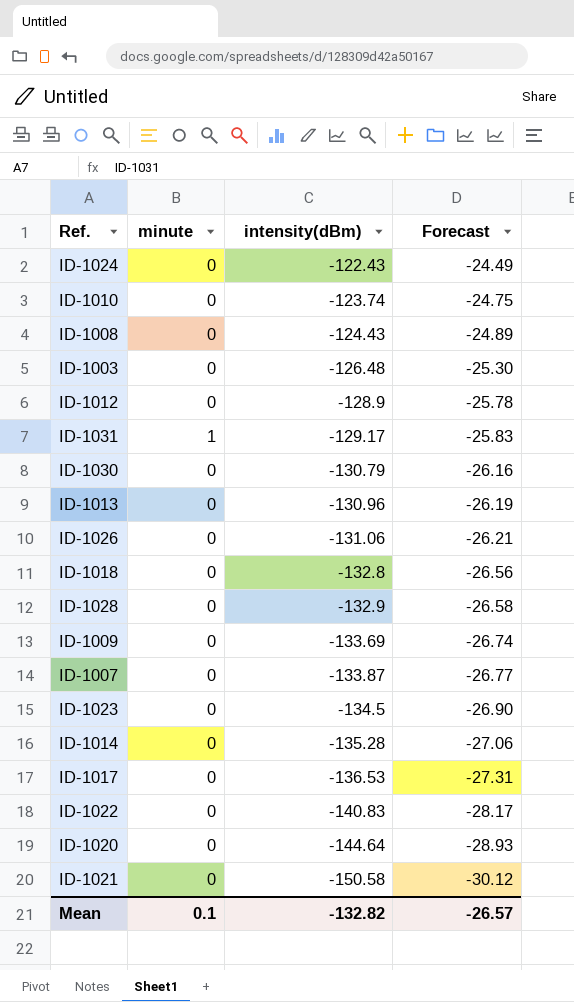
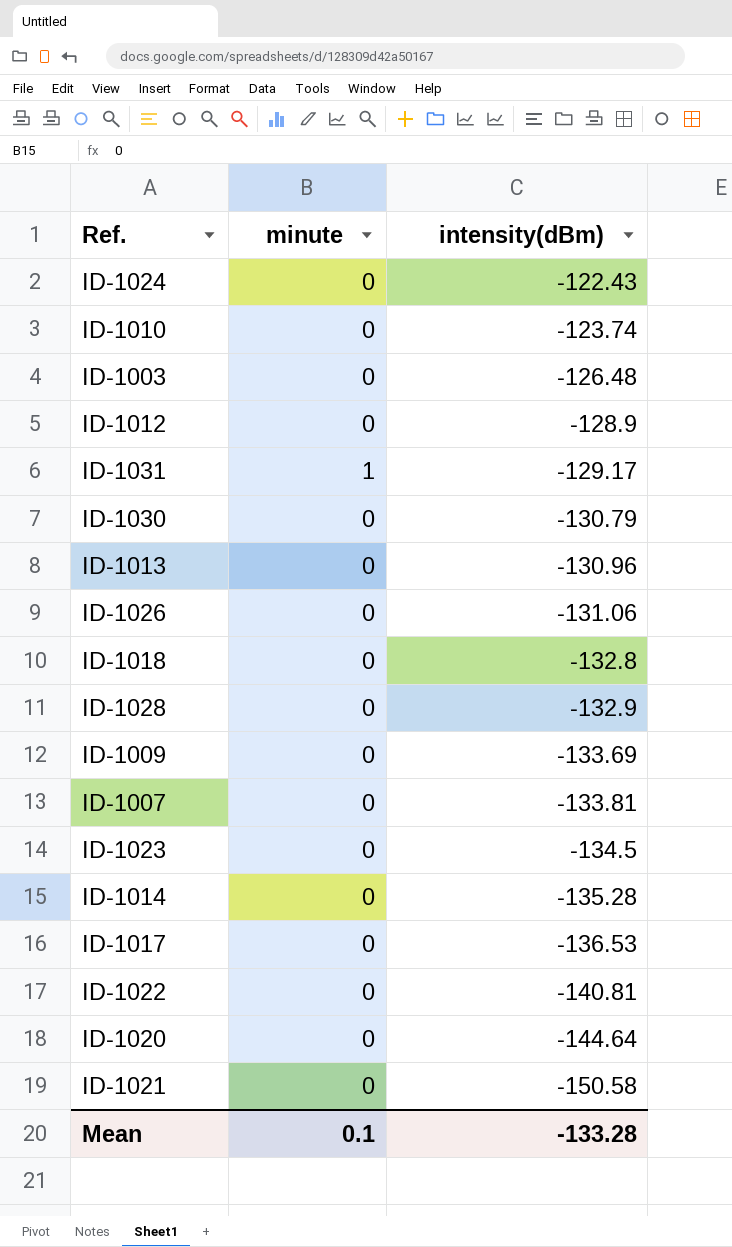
column Forecast | formula: [intensity(dBm)] * 0.2 -> none
row ID-1008: 0 | -124.43 | -24.89 -> none
ID-1007 | intensity(dBm): -133.87 -> -133.81
ID-1022 | intensity(dBm): -140.83 -> -140.81
Mean | intensity(dBm): -132.82 -> -133.28

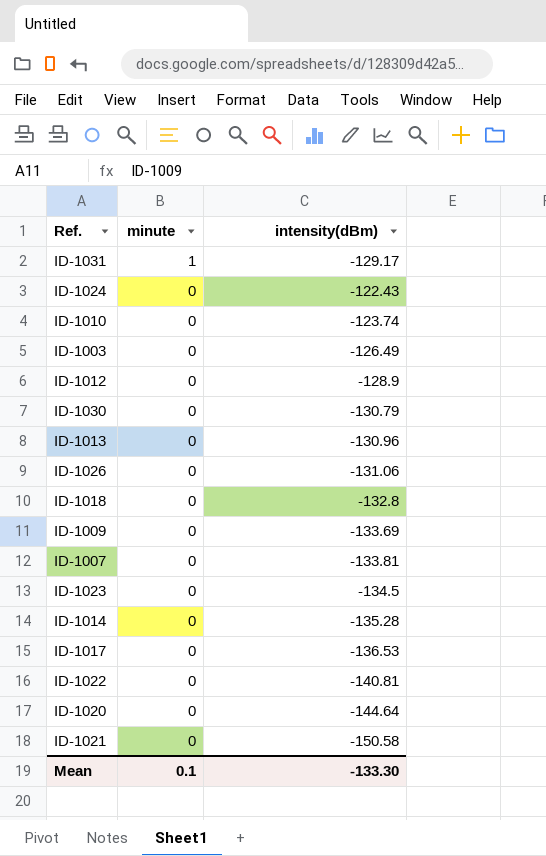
row order: intensity(dBm) descending -> minute descending
row ID-1028: 0 | -132.9 -> none
ID-1003 | intensity(dBm): -126.48 -> -126.49
Mean | intensity(dBm): -133.28 -> -133.30

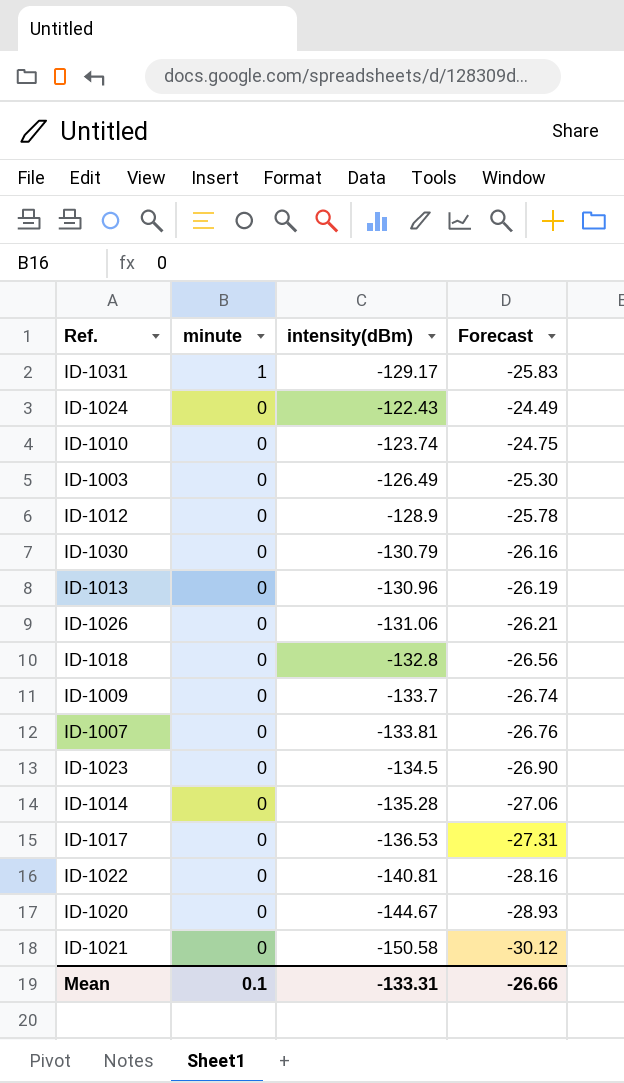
column Forecast | formula: none -> [intensity(dBm)] * 0.2
ID-1009 | intensity(dBm): -133.69 -> -133.7
ID-1020 | intensity(dBm): -144.64 -> -144.67
Mean | intensity(dBm): -133.30 -> -133.31

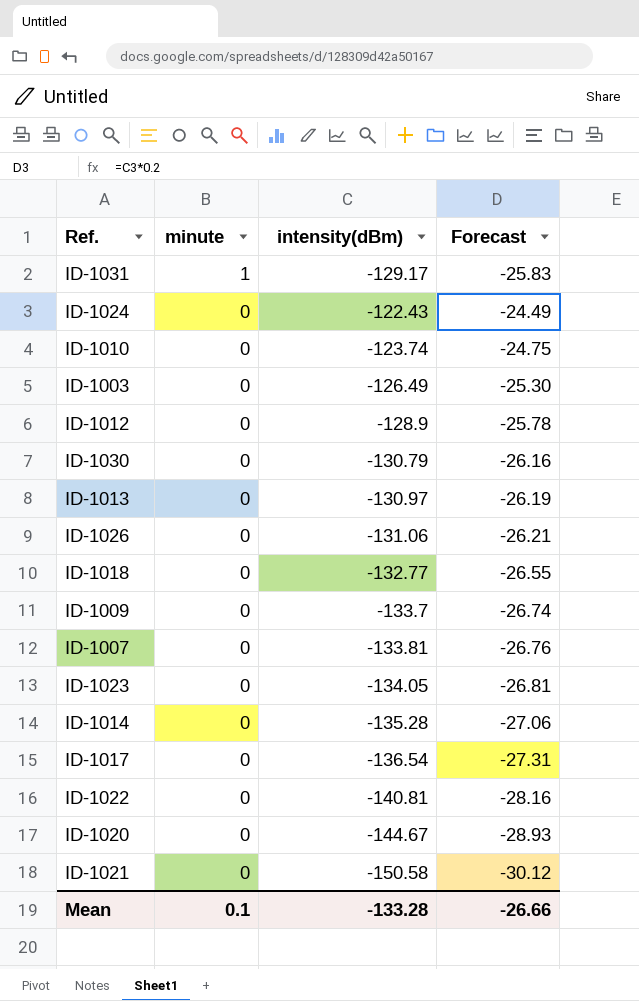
ID-1013 | intensity(dBm): -130.96 -> -130.97
ID-1018 | intensity(dBm): -132.8 -> -132.77
ID-1018 | Forecast: -26.56 -> -26.55
ID-1023 | intensity(dBm): -134.5 -> -134.05
ID-1023 | Forecast: -26.90 -> -26.81
ID-1017 | intensity(dBm): -136.53 -> -136.54
Mean | intensity(dBm): -133.31 -> -133.28

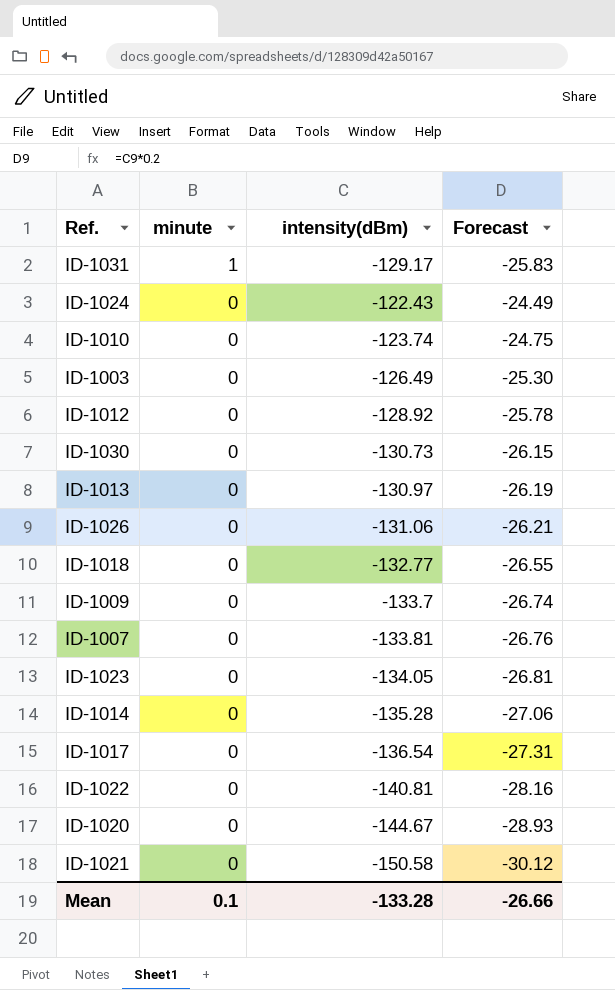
ID-1012 | intensity(dBm): -128.9 -> -128.92
ID-1030 | intensity(dBm): -130.79 -> -130.73
ID-1030 | Forecast: -26.16 -> -26.15

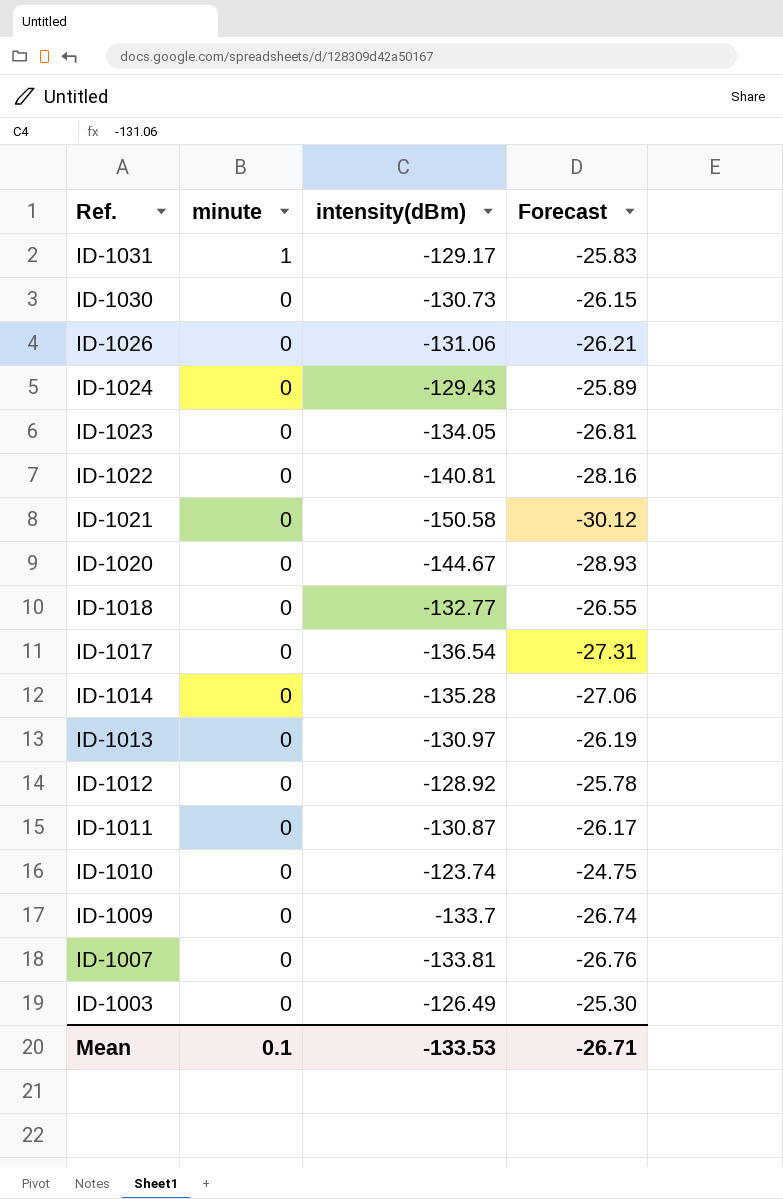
row order: minute descending -> Ref. descending
ID-1024 | intensity(dBm): -122.43 -> -129.43
ID-1024 | Forecast: -24.49 -> -25.89
row ID-1011: none -> 0 | -130.87 | -26.17
Mean | intensity(dBm): -133.28 -> -133.53
Mean | Forecast: -26.66 -> -26.71

